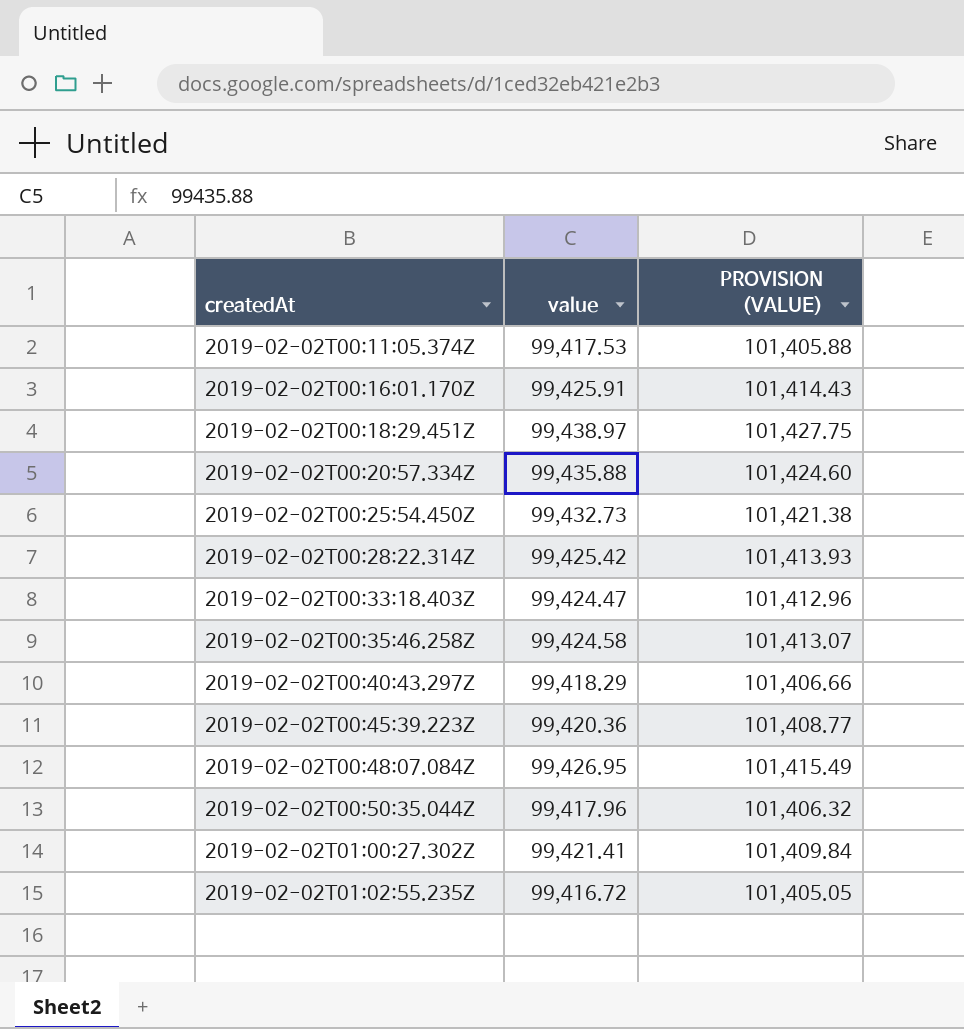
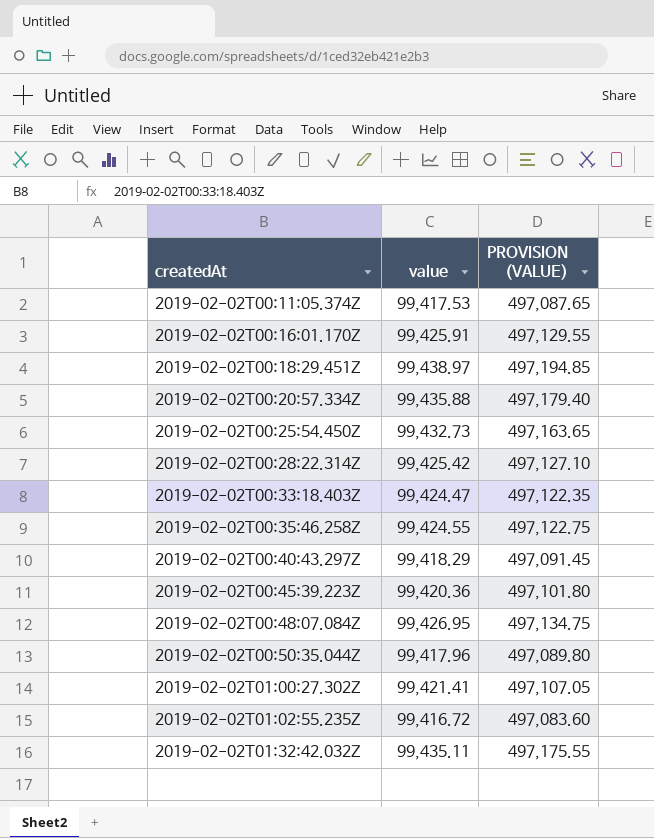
column PROVISION (VALUE) | formula: [value] * 1.02 -> [value] * 5
2019-02-02T00:35:46.258Z | value: 99,424.58 -> 99,424.55
row 2019-02-02T01:32:42.032Z: none -> 99,435.11 | 497,175.55

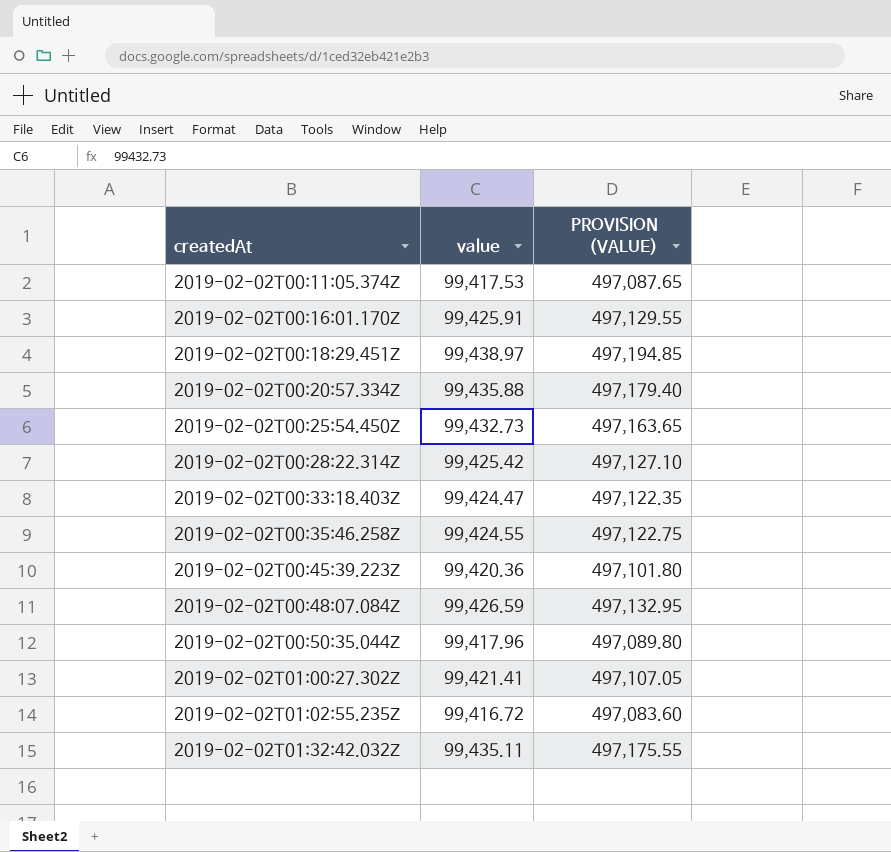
row 2019-02-02T00:40:43.297Z: 99,418.29 | 497,091.45 -> none
2019-02-02T00:48:07.084Z | value: 99,426.95 -> 99,426.59
2019-02-02T00:48:07.084Z | PROVISION (VALUE): 497,134.75 -> 497,132.95

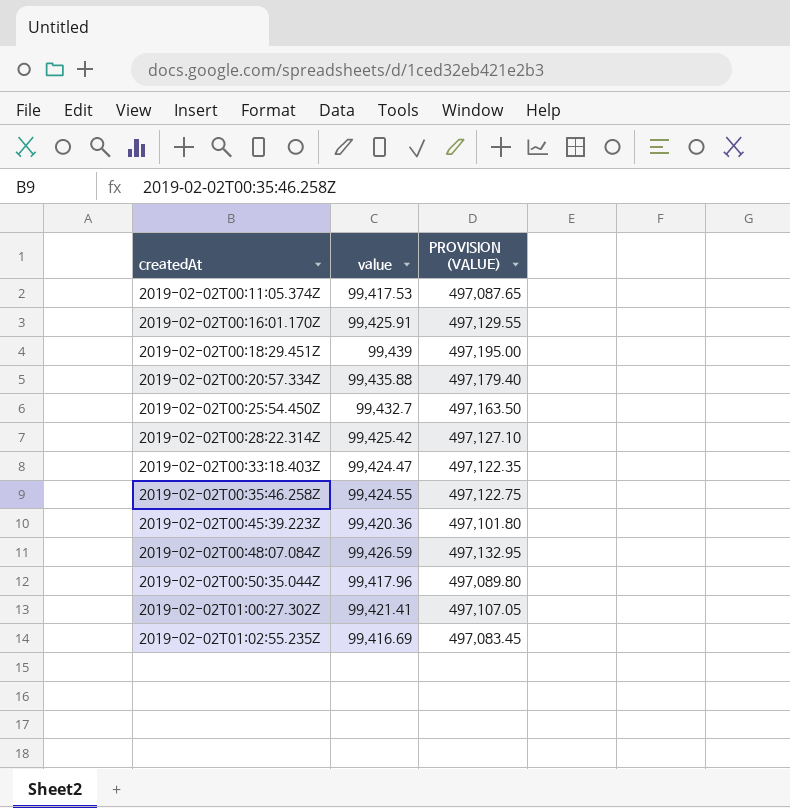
row 2019-02-02T01:32:42.032Z: 99,435.11 | 497,175.55 -> none
2019-02-02T00:18:29.451Z | value: 99,438.97 -> 99,439
2019-02-02T00:18:29.451Z | PROVISION (VALUE): 497,194.85 -> 497,195.00
2019-02-02T00:25:54.450Z | value: 99,432.73 -> 99,432.7
2019-02-02T00:25:54.450Z | PROVISION (VALUE): 497,163.65 -> 497,163.50
2019-02-02T01:02:55.235Z | value: 99,416.72 -> 99,416.69
2019-02-02T01:02:55.235Z | PROVISION (VALUE): 497,083.60 -> 497,083.45

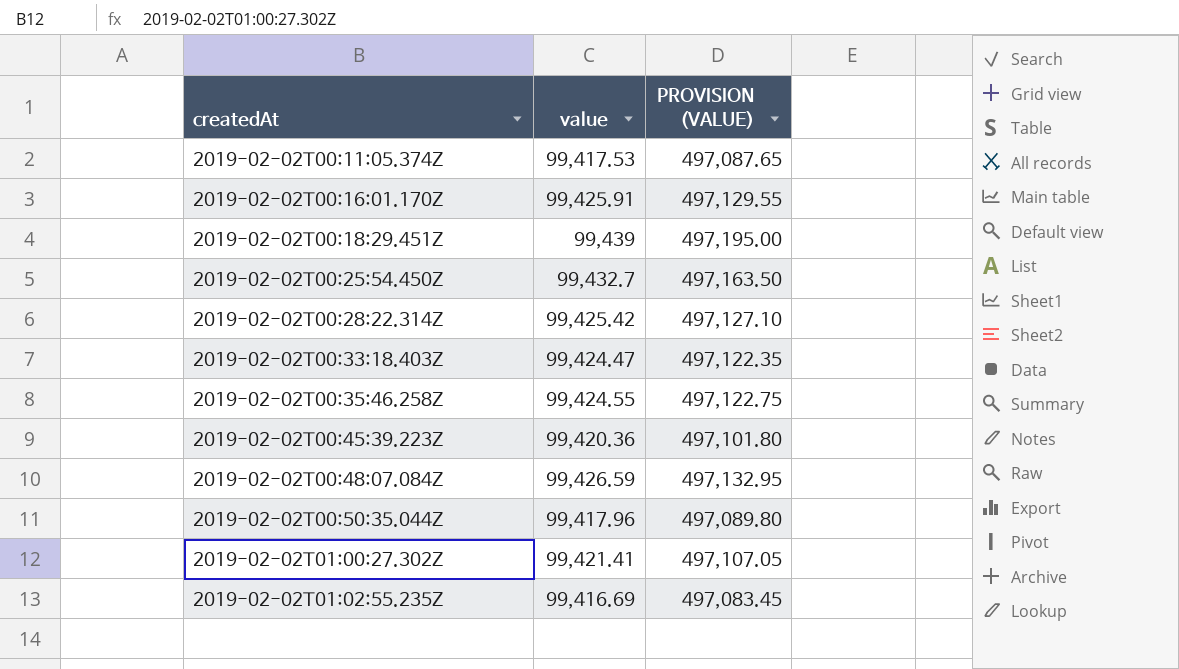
row 2019-02-02T00:20:57.334Z: 99,435.88 | 497,179.40 -> none

